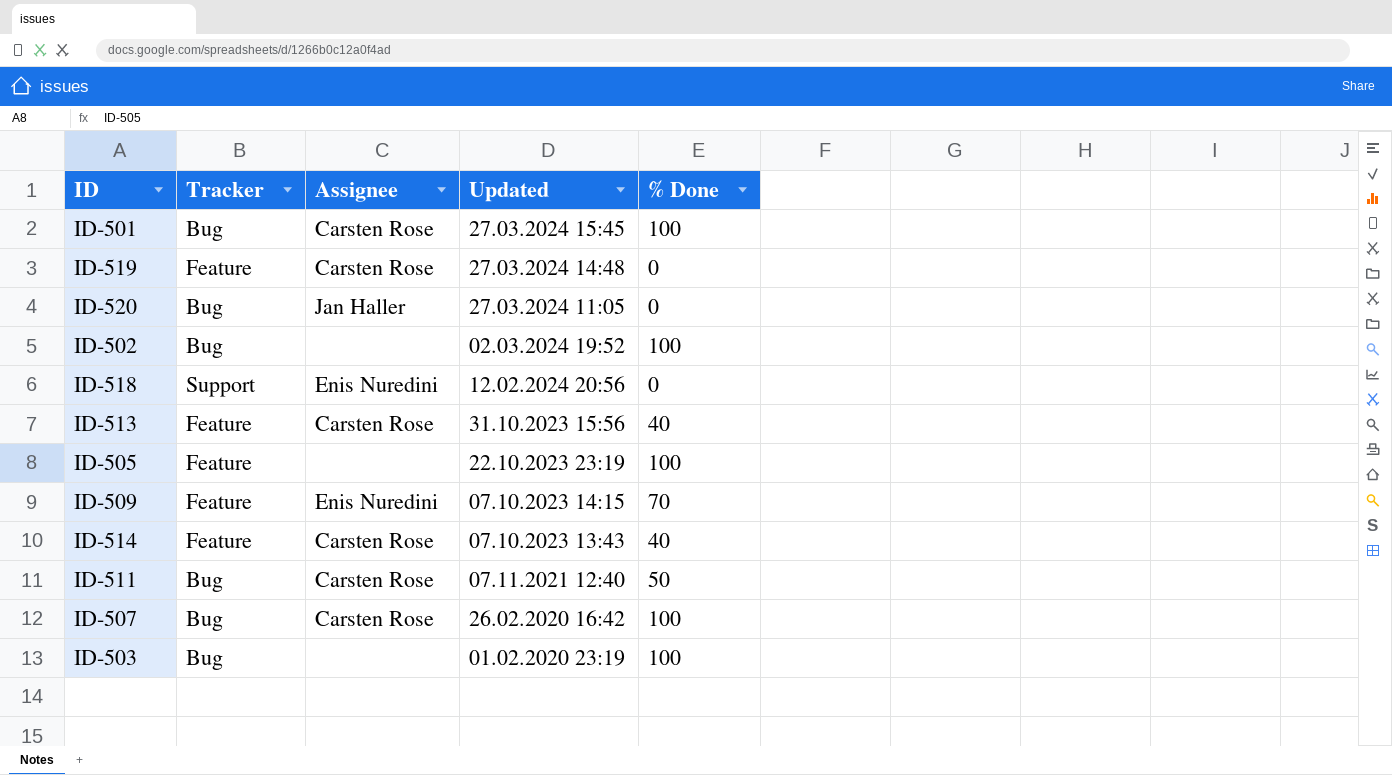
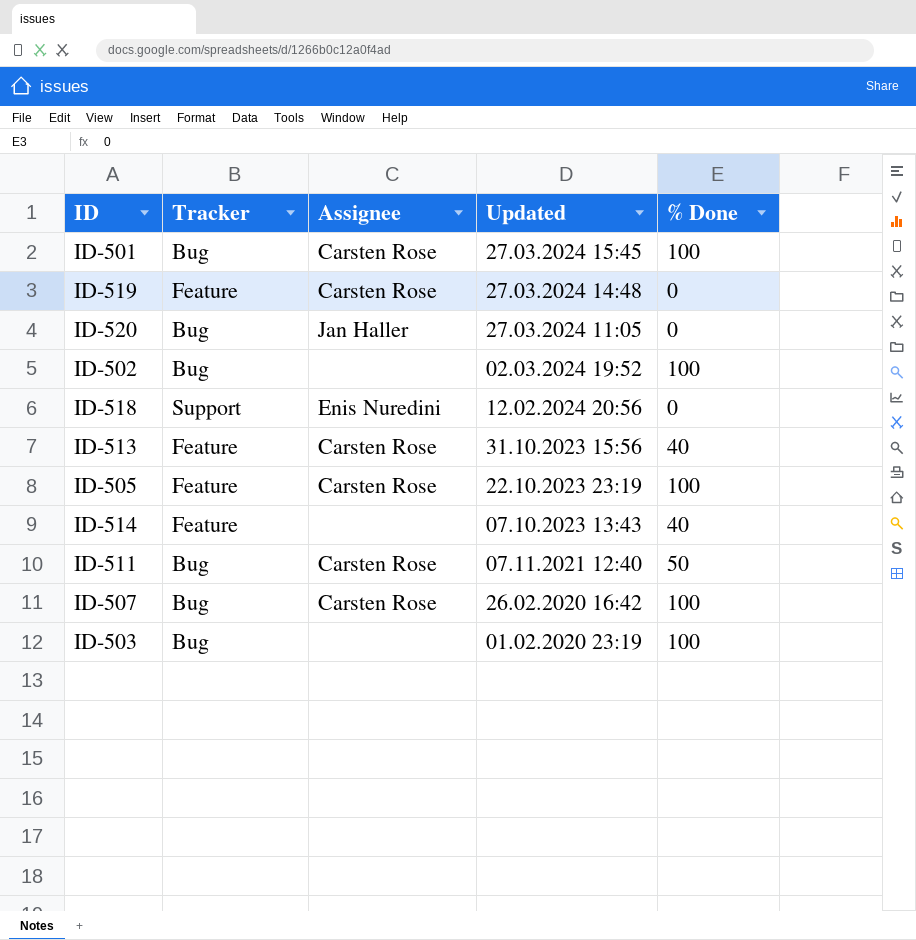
row ID-509: Feature | Enis Nuredini | 07.10.2023 14:15 | 70 -> none
ID-505 | Assignee: none -> Carsten Rose
ID-514 | Assignee: Carsten Rose -> none

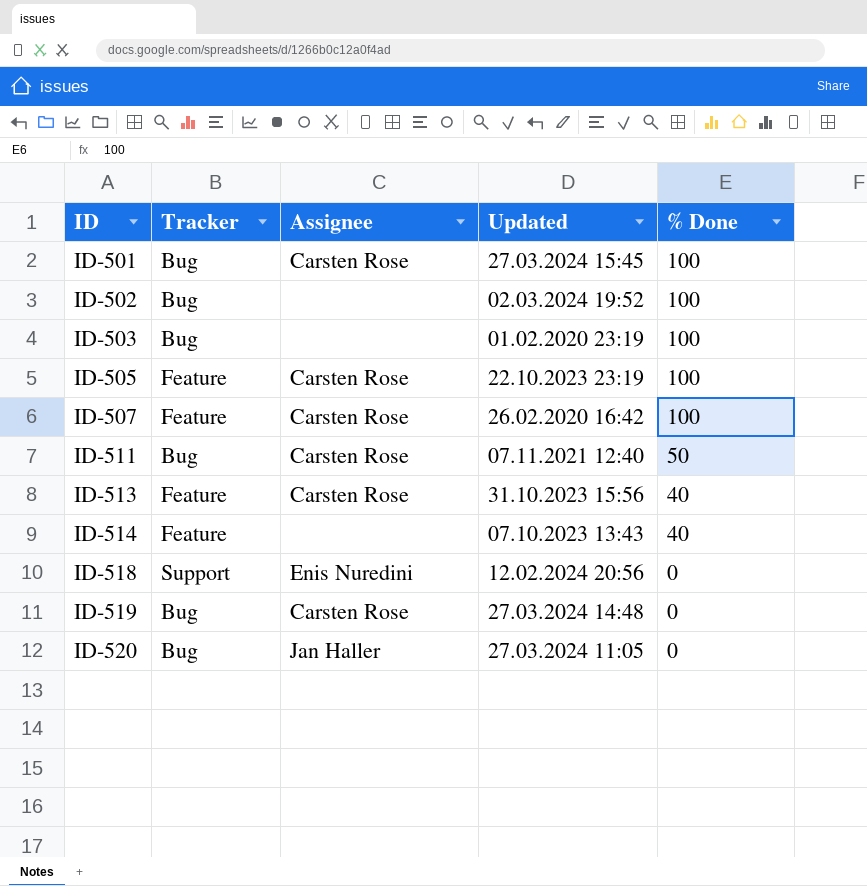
row order: Updated descending -> ID ascending
ID-507 | Tracker: Bug -> Feature
ID-519 | Tracker: Feature -> Bug

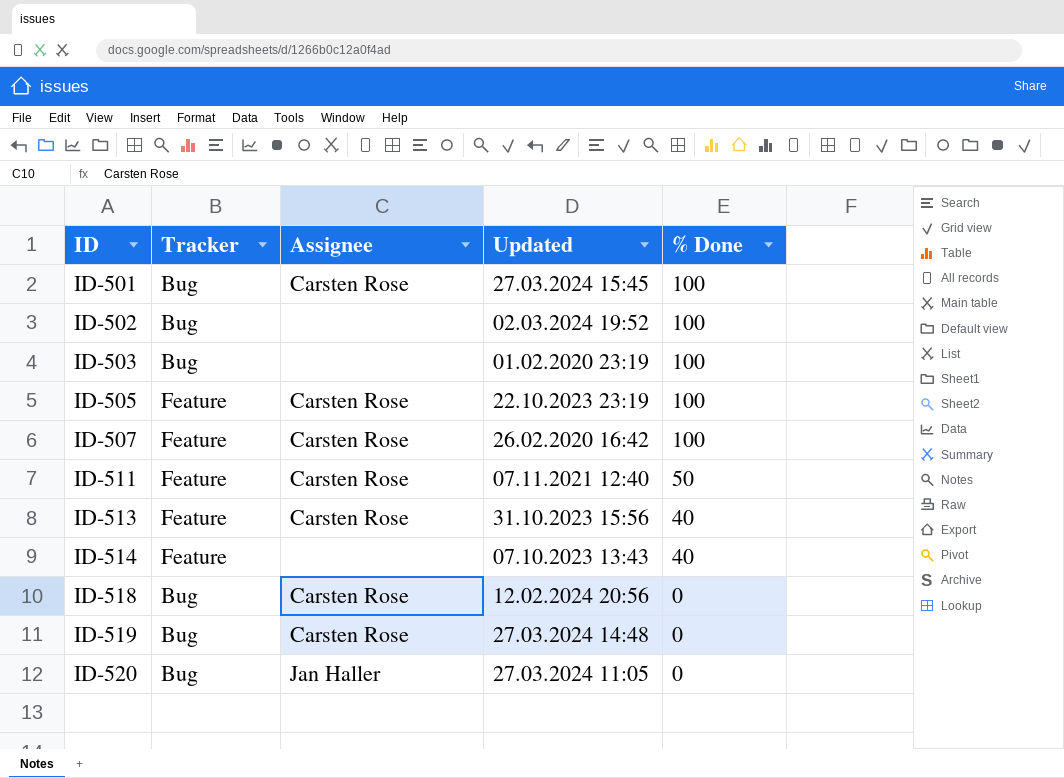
ID-511 | Tracker: Bug -> Feature
ID-518 | Tracker: Support -> Bug
ID-518 | Assignee: Enis Nuredini -> Carsten Rose

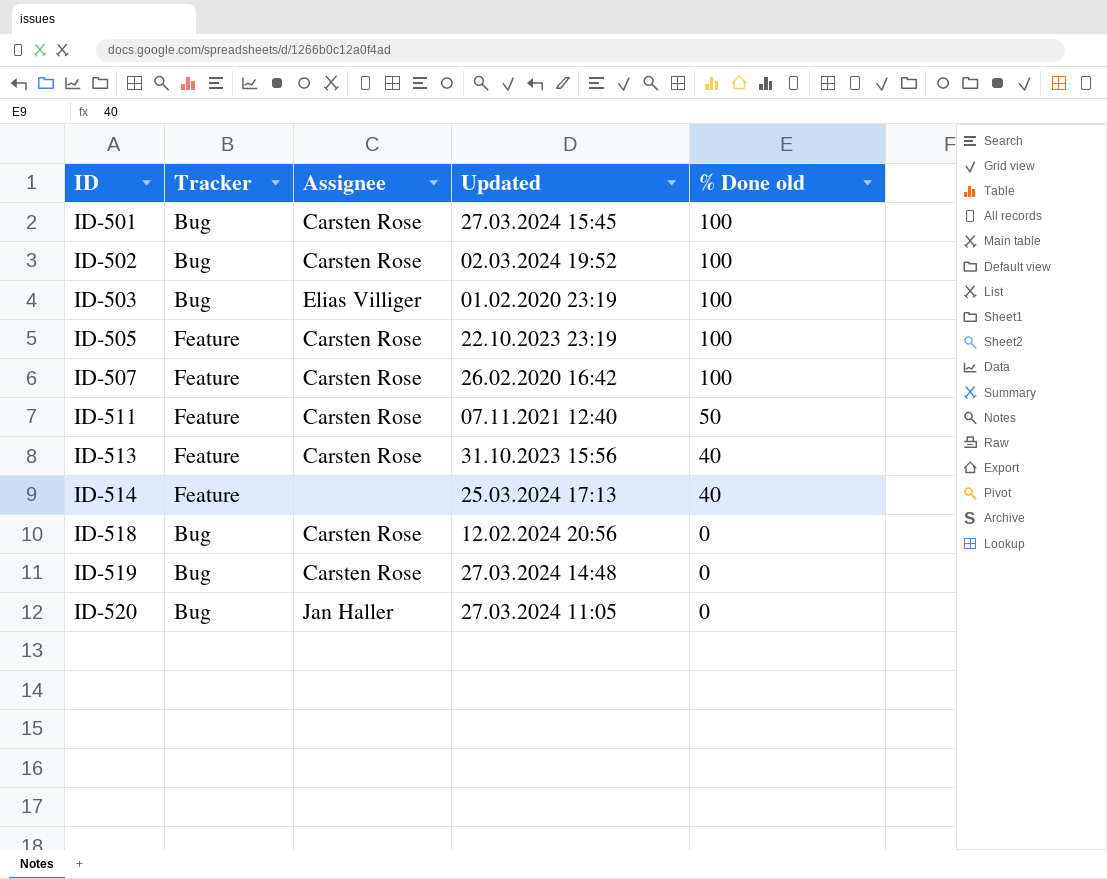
column name: % Done -> % Done old
ID-502 | Assignee: none -> Carsten Rose
ID-503 | Assignee: none -> Elias Villiger
ID-514 | Updated: 07.10.2023 13:43 -> 25.03.2024 17:13

